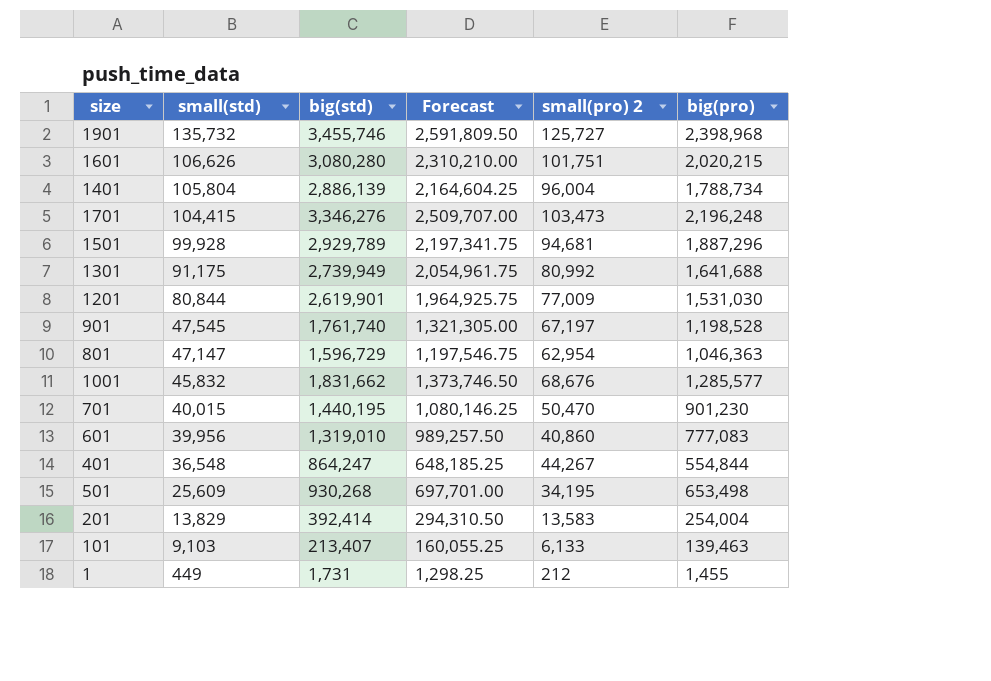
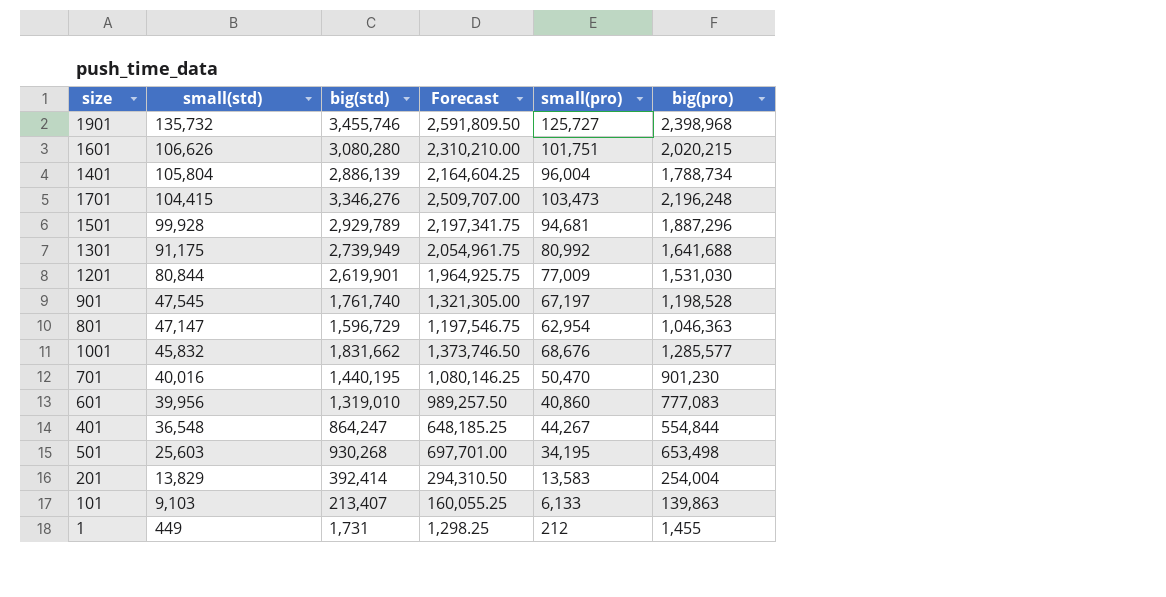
column name: small(pro) 2 -> small(pro)
701 | small(std): 40,015 -> 40,016
501 | small(std): 25,609 -> 25,603
101 | big(pro): 139,463 -> 139,863

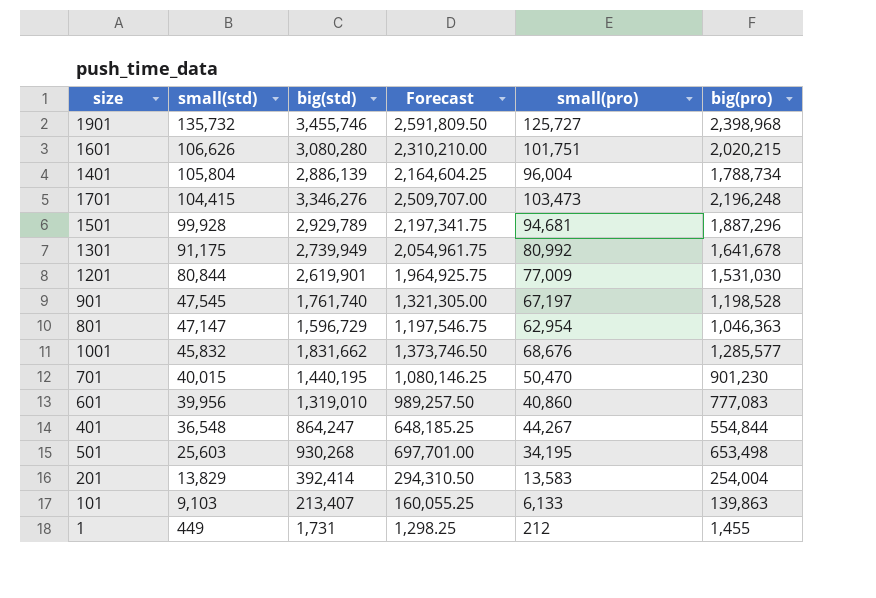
1301 | big(pro): 1,641,688 -> 1,641,678
701 | small(std): 40,016 -> 40,015

